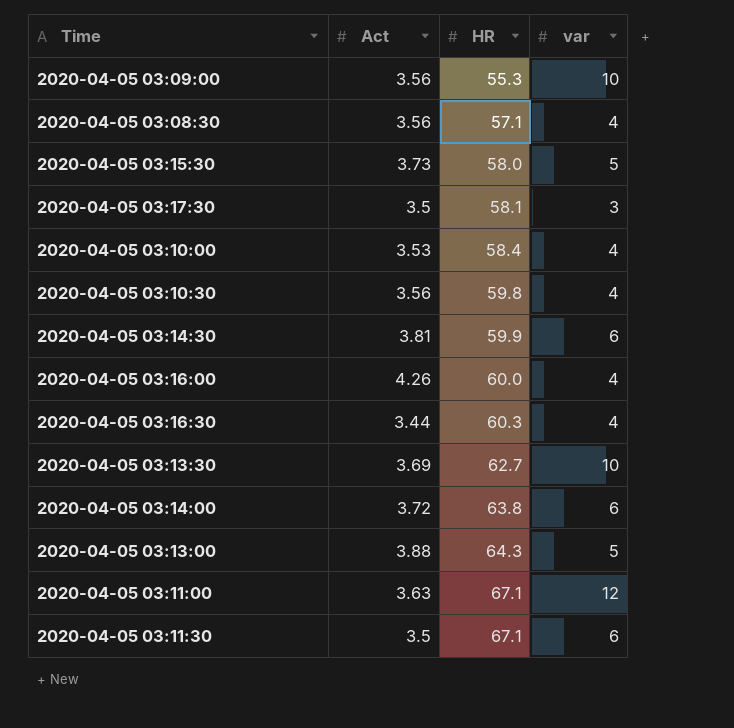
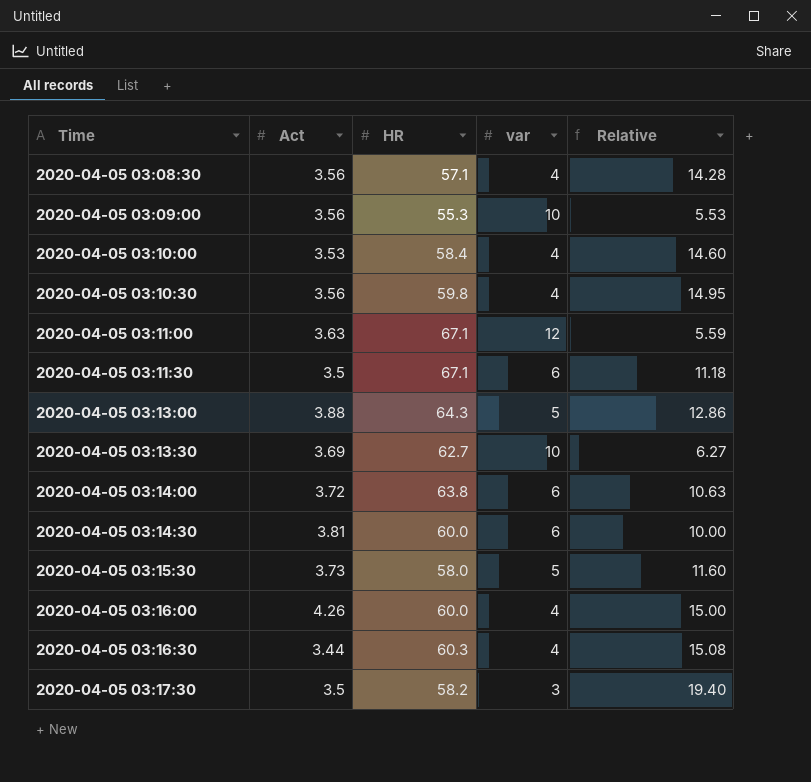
row order: HR ascending -> Time ascending
column Relative | formula: none -> [HR] / [var]
2020-04-05 03:14:30 | HR: 59.9 -> 60.0
2020-04-05 03:17:30 | HR: 58.1 -> 58.2

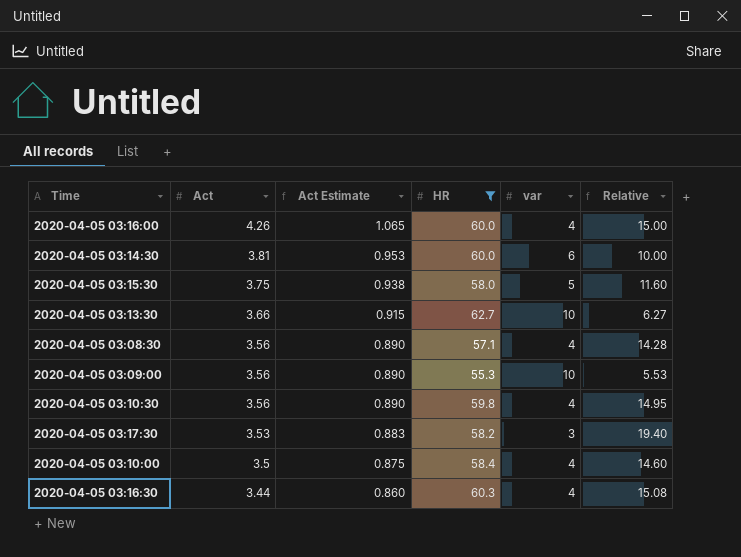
filter: none -> HR <= 62.7
row order: Time ascending -> Act descending
column Act Estimate | formula: none -> [Act] * 0.25
2020-04-05 03:15:30 | Act: 3.73 -> 3.75
2020-04-05 03:13:30 | Act: 3.69 -> 3.66
2020-04-05 03:17:30 | Act: 3.5 -> 3.53
2020-04-05 03:10:00 | Act: 3.53 -> 3.5

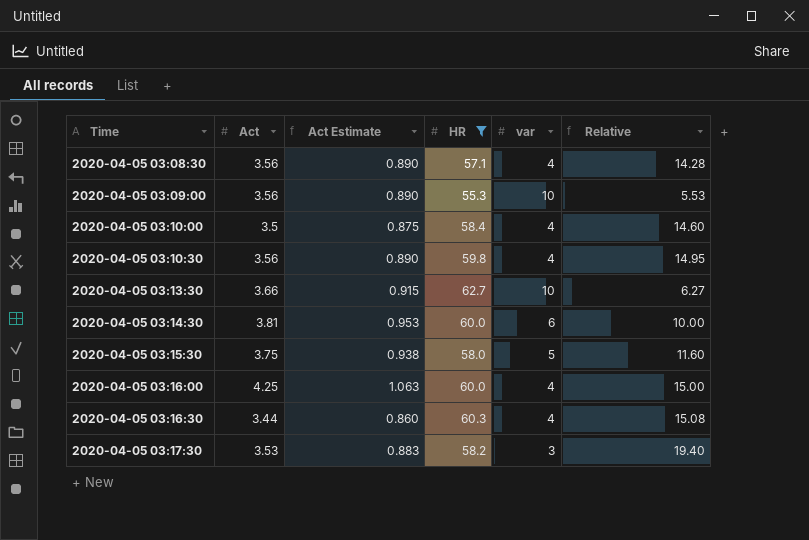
row order: Act descending -> Time ascending
2020-04-05 03:16:00 | Act: 4.26 -> 4.25
2020-04-05 03:16:00 | Act Estimate: 1.065 -> 1.063

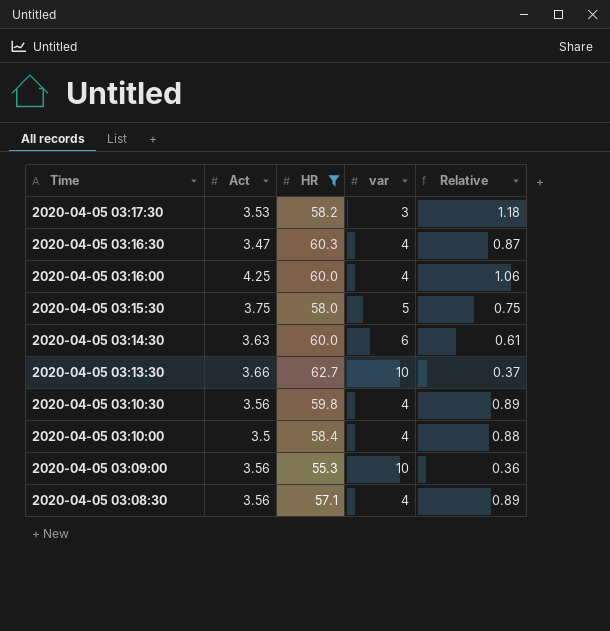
row order: Time ascending -> Time descending
column Act Estimate | formula: [Act] * 0.25 -> none
column Relative | formula: [HR] / [var] -> [Act] / [var]
2020-04-05 03:16:30 | Act: 3.44 -> 3.47
2020-04-05 03:14:30 | Act: 3.81 -> 3.63

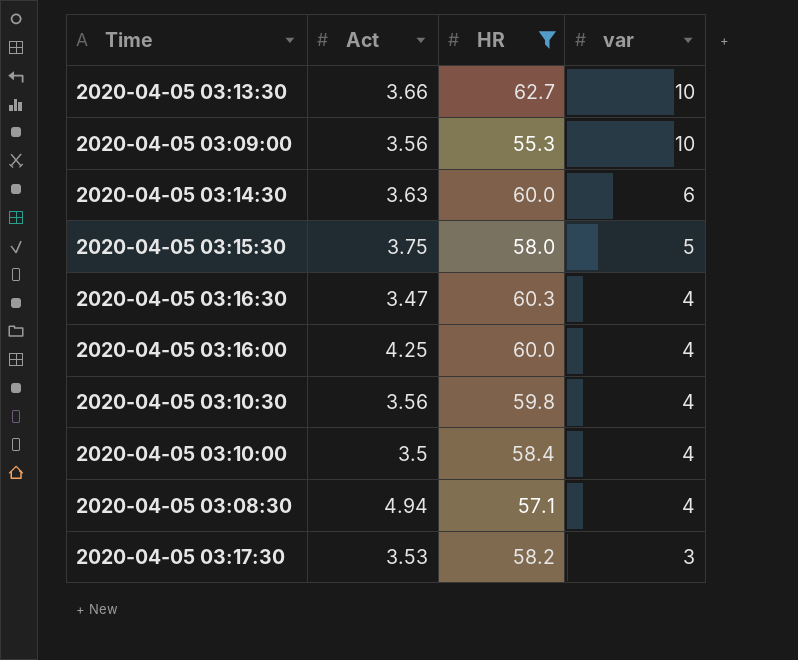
row order: Time descending -> var descending
column Relative | formula: [Act] / [var] -> none
2020-04-05 03:08:30 | Act: 3.56 -> 4.94

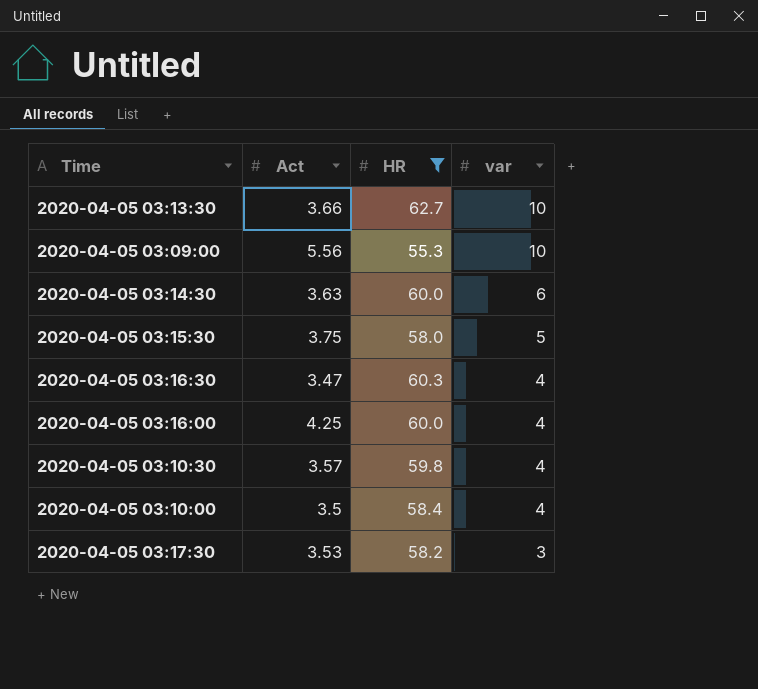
row 2020-04-05 03:08:30: 4.94 | 57.1 | 4 -> none
2020-04-05 03:09:00 | Act: 3.56 -> 5.56
2020-04-05 03:10:30 | Act: 3.56 -> 3.57

